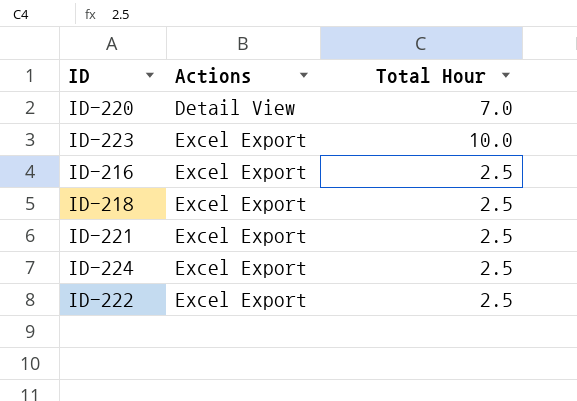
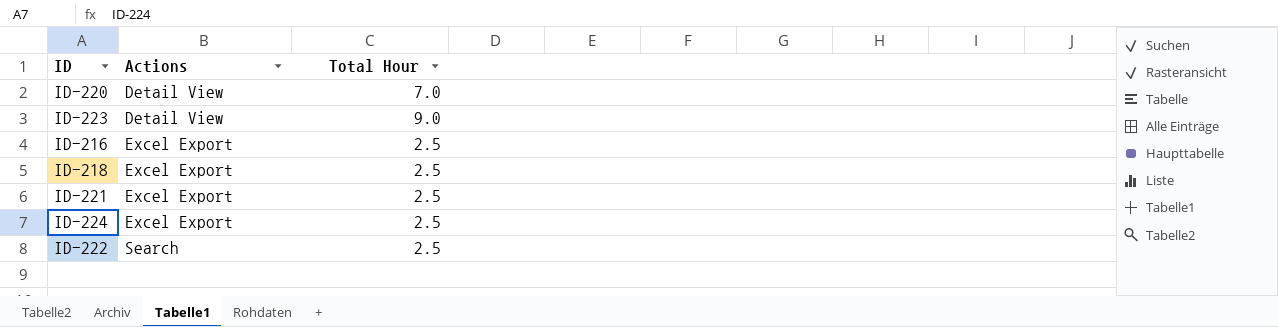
ID-223 | Actions: Excel Export -> Detail View
ID-223 | Total Hour: 10.0 -> 9.0
ID-222 | Actions: Excel Export -> Search

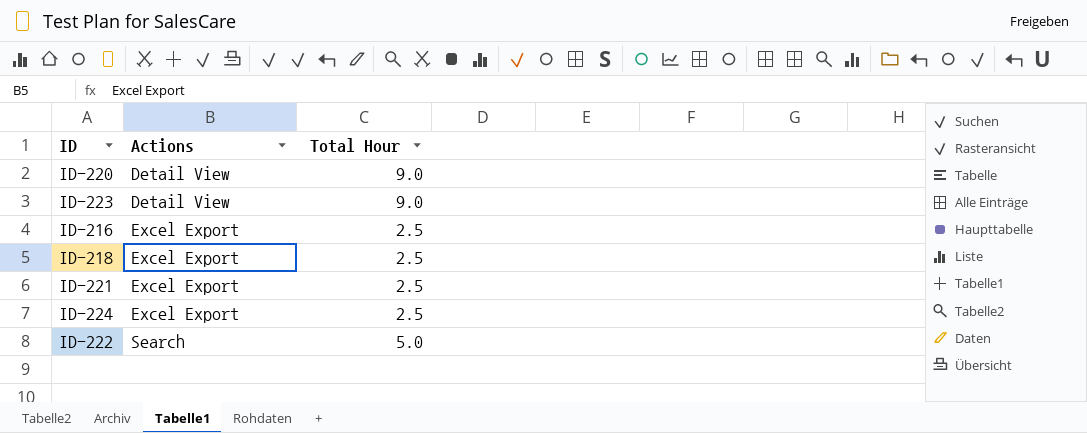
ID-220 | Total Hour: 7.0 -> 9.0
ID-222 | Total Hour: 2.5 -> 5.0

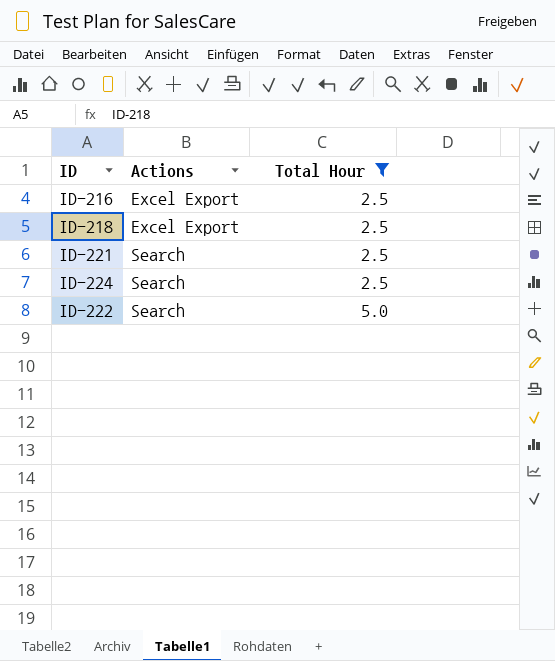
filter: none -> Total Hour != 9.0
ID-221 | Actions: Excel Export -> Search
ID-224 | Actions: Excel Export -> Search

